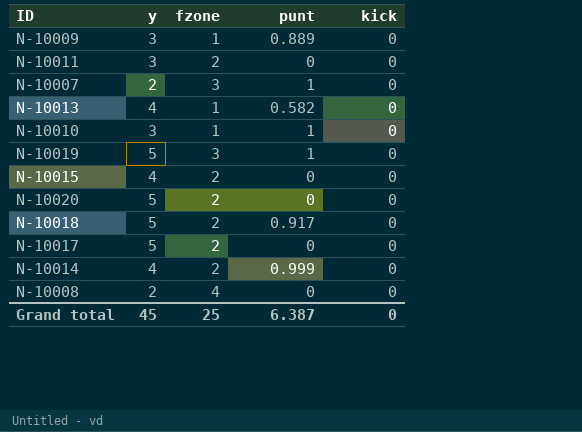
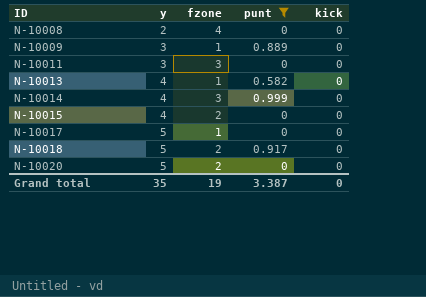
filter: none -> punt != 1
row order: none -> ID ascending
N-10011 | fzone: 2 -> 3
N-10014 | fzone: 2 -> 3
N-10017 | fzone: 2 -> 1
Grand total | y: 45 -> 35
Grand total | fzone: 25 -> 19
Grand total | punt: 6.387 -> 3.387

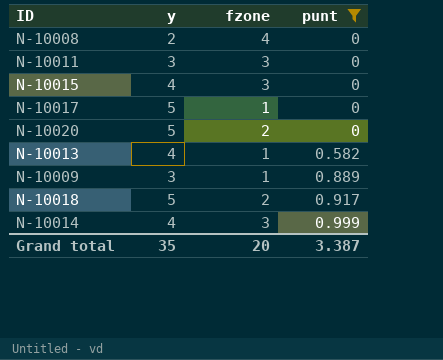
row order: ID ascending -> punt ascending
column kick | position: 5 -> none
N-10015 | fzone: 2 -> 3
Grand total | fzone: 19 -> 20

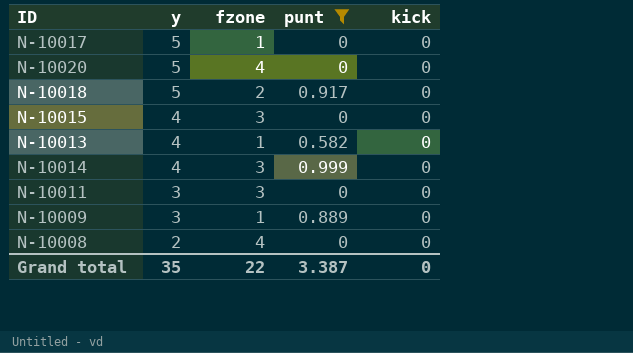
row order: punt ascending -> y descending
column kick | position: none -> 5
N-10020 | fzone: 2 -> 4
Grand total | fzone: 20 -> 22

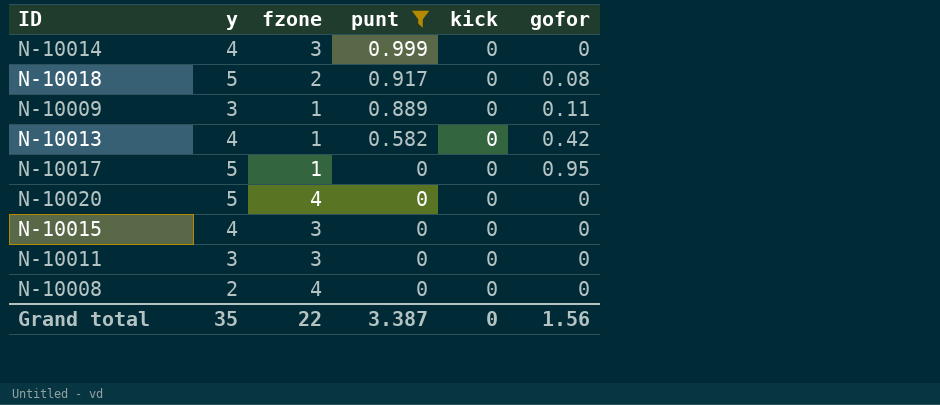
row order: y descending -> punt descending
column gofor | position: none -> 6

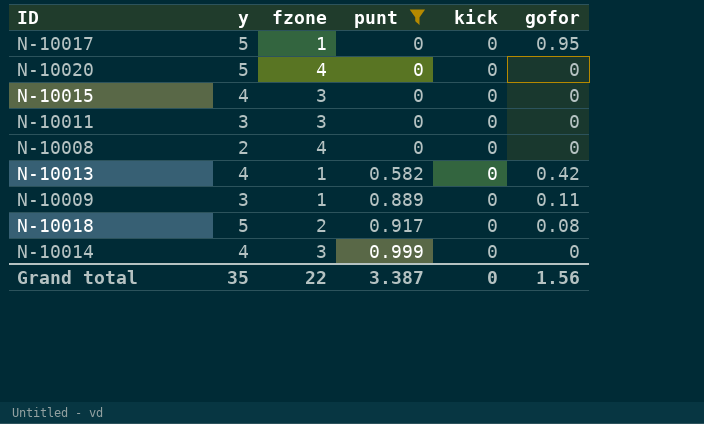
row order: punt descending -> punt ascending

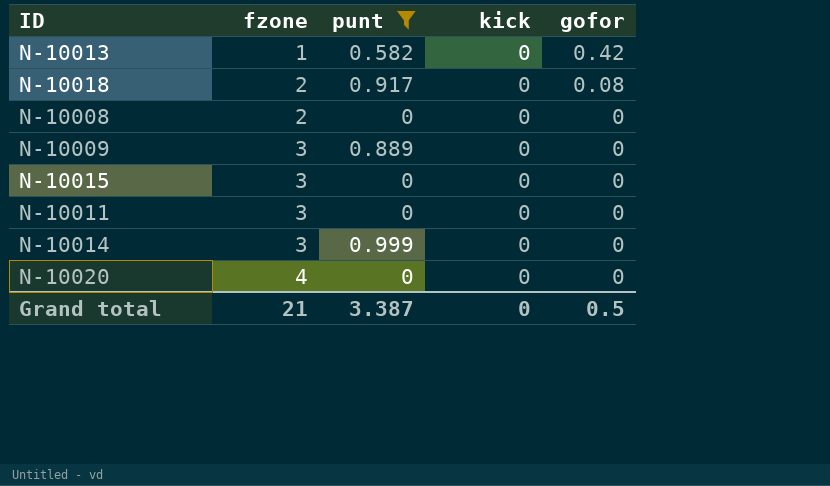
row order: punt ascending -> fzone ascending
column y | position: 2 -> none
row N-10017: 5 | 1 | 0 | 0 | 0.95 -> none
N-10008 | fzone: 4 -> 2
N-10009 | fzone: 1 -> 3
N-10009 | gofor: 0.11 -> 0
Grand total | fzone: 22 -> 21
Grand total | gofor: 1.56 -> 0.5

